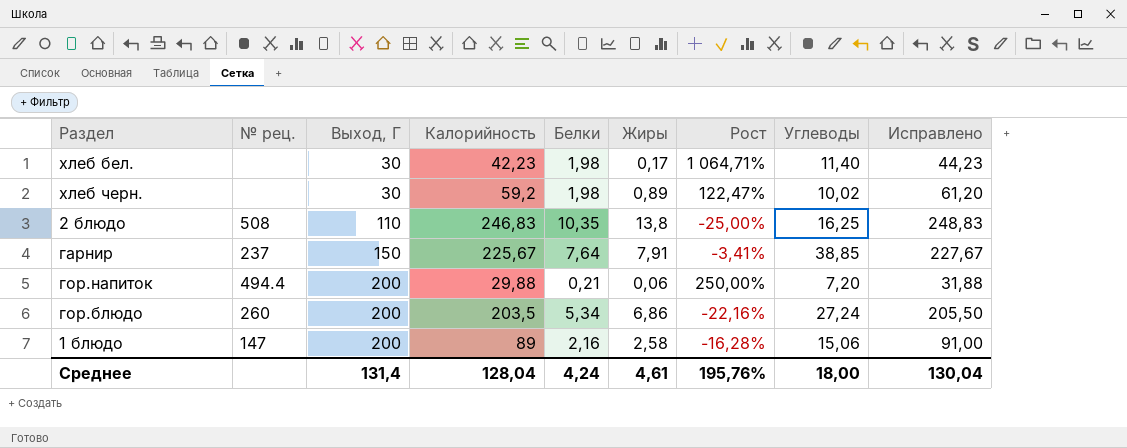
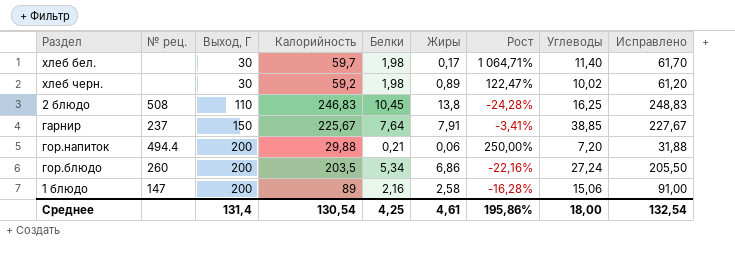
хлеб бел. | Калорийность: 42,23 -> 59,7
хлеб бел. | Исправлено: 44,23 -> 61,70
2 блюдо | Белки: 10,35 -> 10,45
2 блюдо | Рост: -25,00% -> -24,28%
Среднее | Калорийность: 128,04 -> 130,54
Среднее | Белки: 4,24 -> 4,25
Среднее | Рост: 195,76% -> 195,86%
Среднее | Исправлено: 130,04 -> 132,54

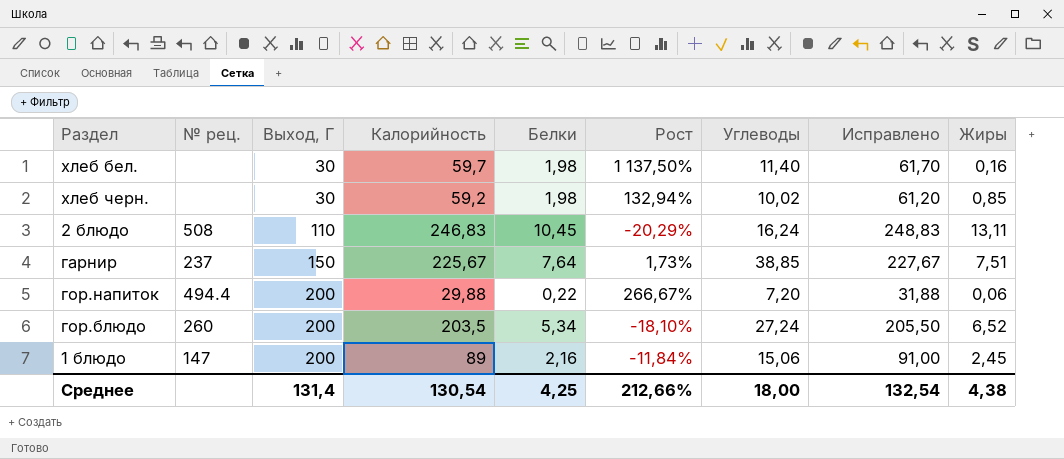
column Жиры | position: 6 -> 9
хлеб бел. | Рост: 1 064,71% -> 1 137,50%
хлеб бел. | Жиры: 0,17 -> 0,16
хлеб черн. | Рост: 122,47% -> 132,94%
хлеб черн. | Жиры: 0,89 -> 0,85
2 блюдо | Рост: -24,28% -> -20,29%
2 блюдо | Углеводы: 16,25 -> 16,24
2 блюдо | Жиры: 13,8 -> 13,11
гарнир | Рост: -3,41% -> 1,73%
гарнир | Жиры: 7,91 -> 7,51
гор.напиток | Белки: 0,21 -> 0,22
гор.напиток | Рост: 250,00% -> 266,67%
гор.блюдо | Рост: -22,16% -> -18,10%
гор.блюдо | Жиры: 6,86 -> 6,52
1 блюдо | Рост: -16,28% -> -11,84%
1 блюдо | Жиры: 2,58 -> 2,45
Среднее | Рост: 195,86% -> 212,66%
Среднее | Жиры: 4,61 -> 4,38

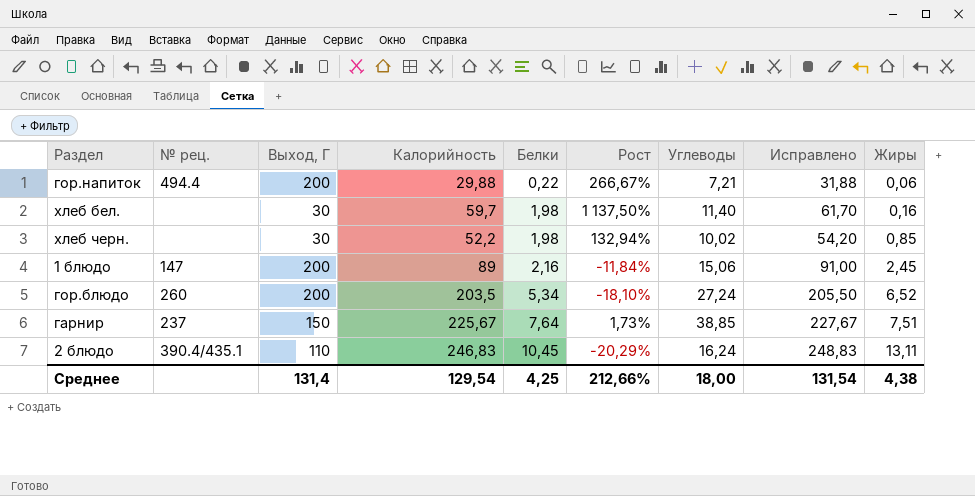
row order: Выход, Г ascending -> Белки ascending
гор.напиток | Углеводы: 7,20 -> 7,21
хлеб черн. | Калорийность: 59,2 -> 52,2
хлеб черн. | Исправлено: 61,20 -> 54,20
2 блюдо | № рец.: 508 -> 390.4/435.1
Среднее | Калорийность: 130,54 -> 129,54
Среднее | Исправлено: 132,54 -> 131,54

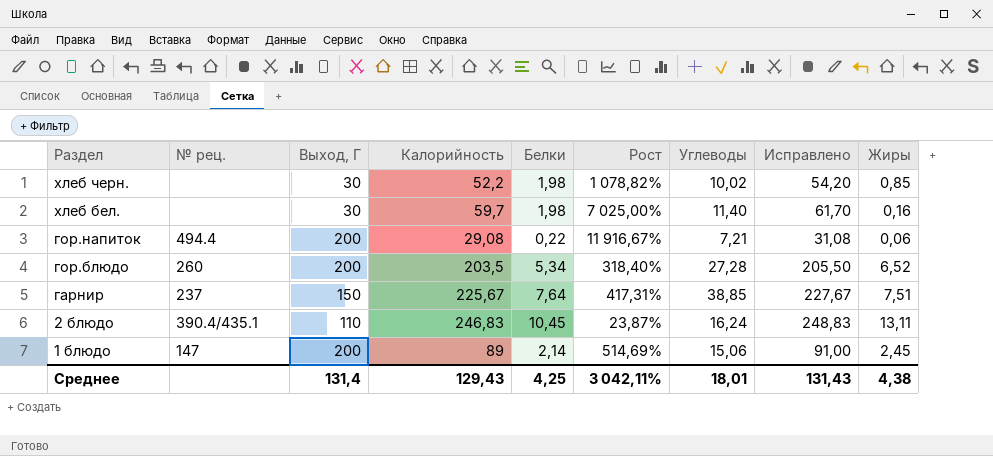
row order: Белки ascending -> Раздел descending
column Рост | formula: ([Белки] - [Жиры]) / [Жиры] -> ([Углеводы] - [Жиры]) / [Жиры]
гор.напиток | Калорийность: 29,88 -> 29,08
гор.напиток | Исправлено: 31,88 -> 31,08
гор.блюдо | Углеводы: 27,24 -> 27,28
1 блюдо | Белки: 2,16 -> 2,14
Среднее | Калорийность: 129,54 -> 129,43
Среднее | Рост: 212,66% -> 3 042,11%
Среднее | Углеводы: 18,00 -> 18,01
Среднее | Исправлено: 131,54 -> 131,43

